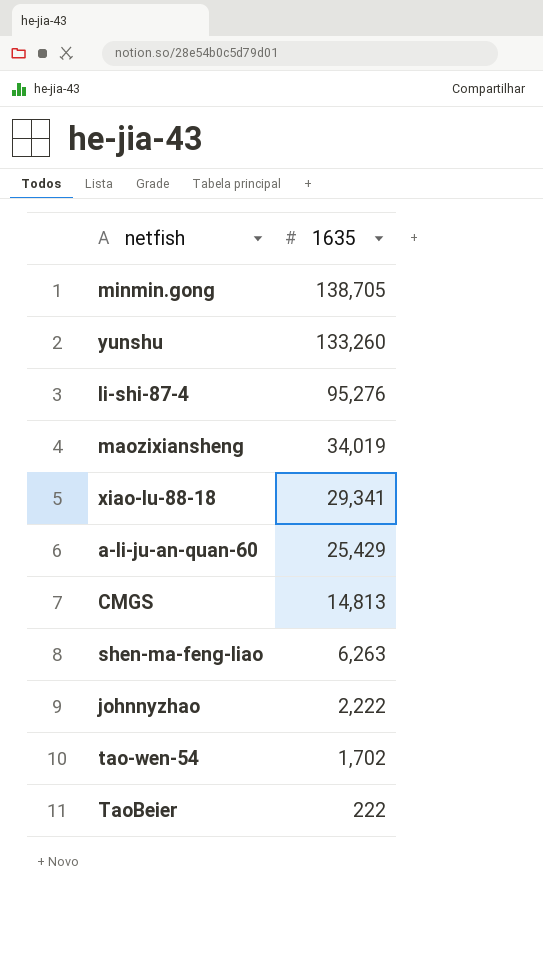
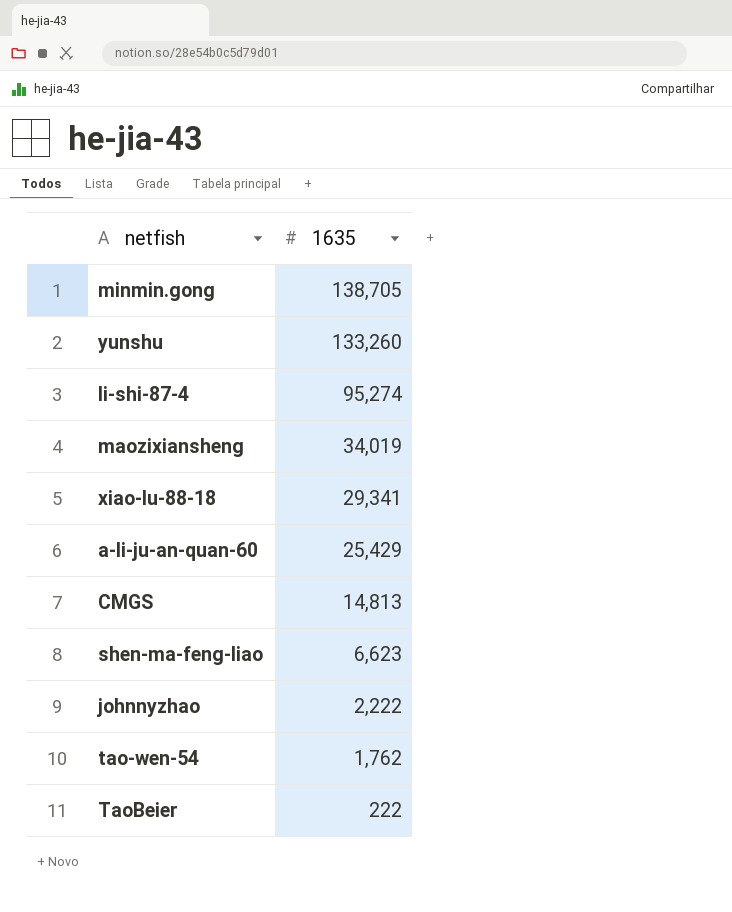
li-shi-87-4 | 1635: 95,276 -> 95,274
shen-ma-feng-liao | 1635: 6,263 -> 6,623
tao-wen-54 | 1635: 1,702 -> 1,762

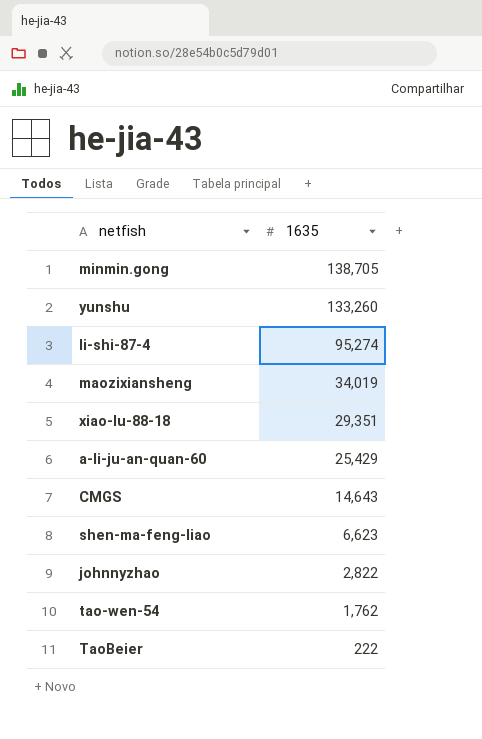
xiao-lu-88-18 | 1635: 29,341 -> 29,351
CMGS | 1635: 14,813 -> 14,643
johnnyzhao | 1635: 2,222 -> 2,822

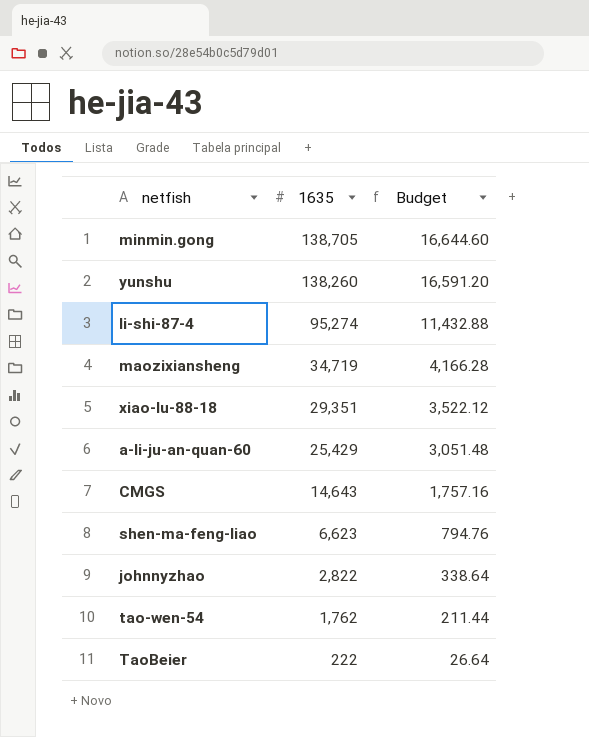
column Budget | formula: none -> [1635] * 0.12
yunshu | 1635: 133,260 -> 138,260
maozixiansheng | 1635: 34,019 -> 34,719

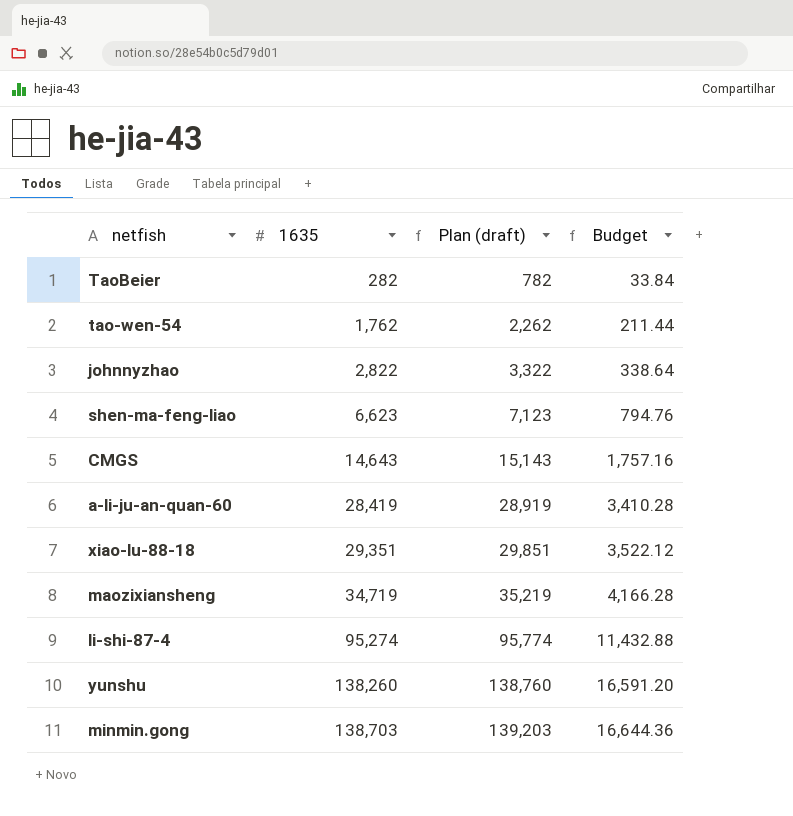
row order: 1635 descending -> 1635 ascending
column Plan (draft) | formula: none -> [1635] + 500
TaoBeier | 1635: 222 -> 282
TaoBeier | Budget: 26.64 -> 33.84
a-li-ju-an-quan-60 | 1635: 25,429 -> 28,419
a-li-ju-an-quan-60 | Budget: 3,051.48 -> 3,410.28
minmin.gong | 1635: 138,705 -> 138,703
minmin.gong | Budget: 16,644.60 -> 16,644.36

